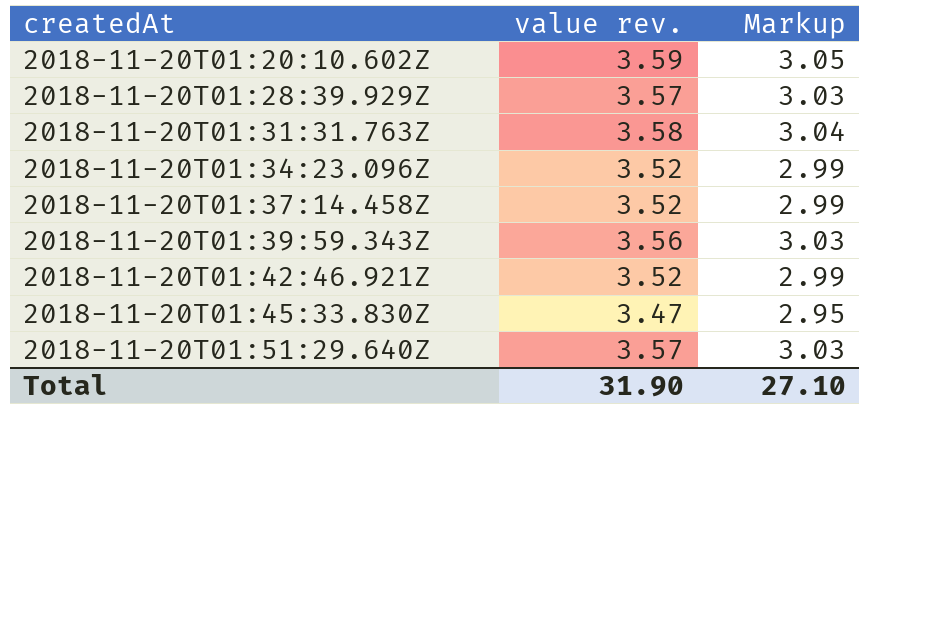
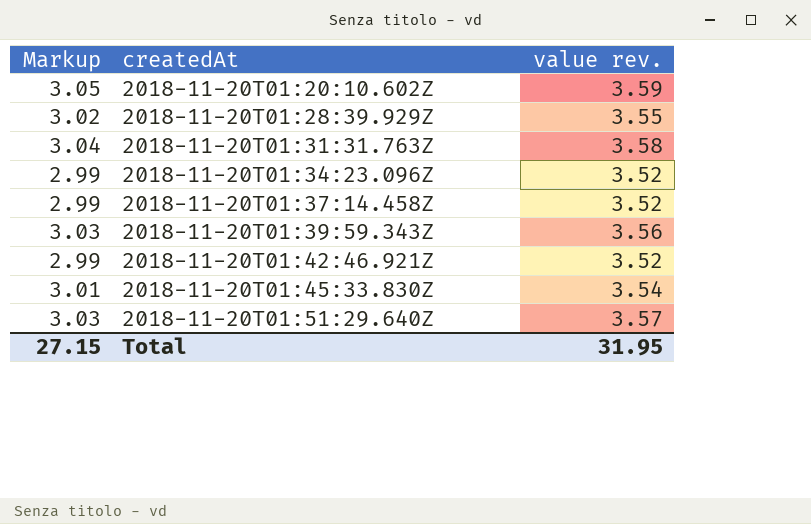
column Markup | position: 3 -> 1
2018-11-20T01:28:39.929Z | Markup: 3.03 -> 3.02
2018-11-20T01:28:39.929Z | value rev.: 3.57 -> 3.55
2018-11-20T01:45:33.830Z | Markup: 2.95 -> 3.01
2018-11-20T01:45:33.830Z | value rev.: 3.47 -> 3.54
Total | Markup: 27.10 -> 27.15
Total | value rev.: 31.90 -> 31.95

